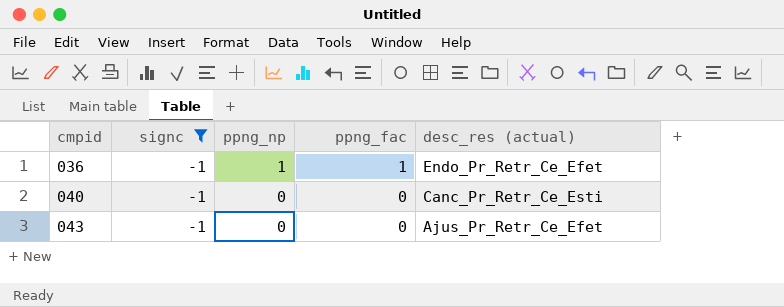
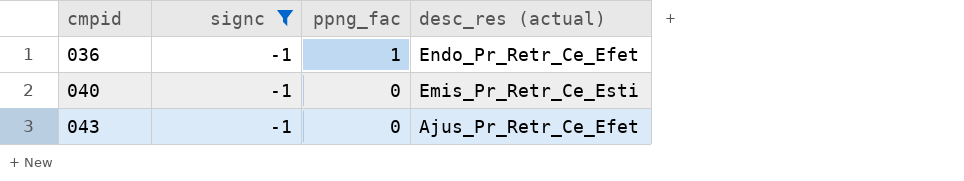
column ppng_np | position: 3 -> none
040 | desc_res (actual): Canc_Pr_Retr_Ce_Esti -> Emis_Pr_Retr_Ce_Esti

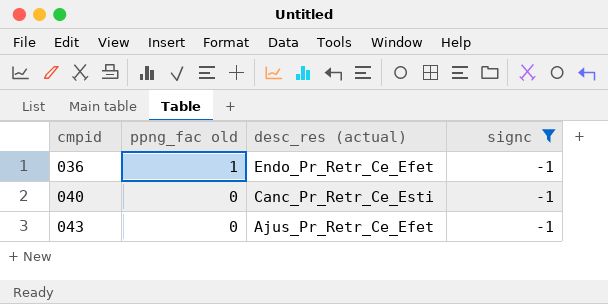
column name: ppng_fac -> ppng_fac old
column signc | position: 2 -> 4
040 | desc_res (actual): Emis_Pr_Retr_Ce_Esti -> Canc_Pr_Retr_Ce_Esti

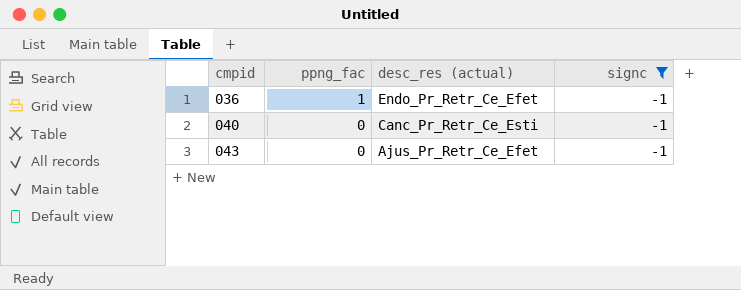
column name: ppng_fac old -> ppng_fac

